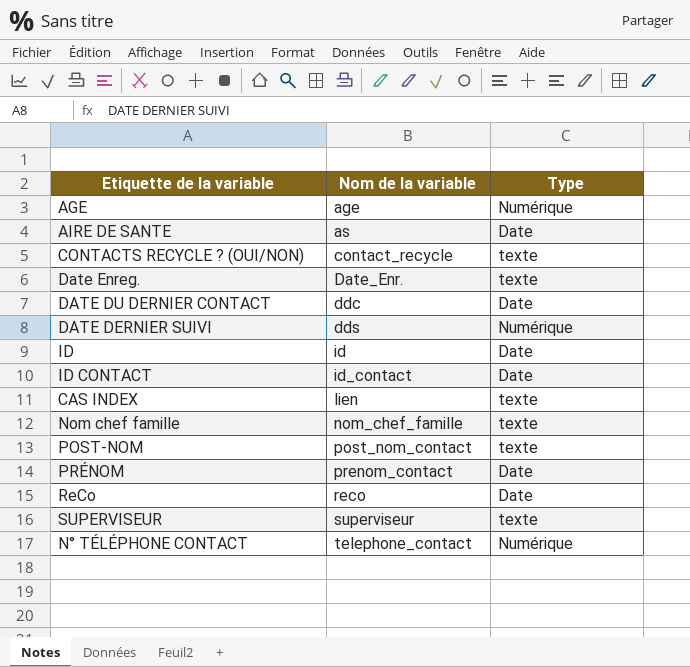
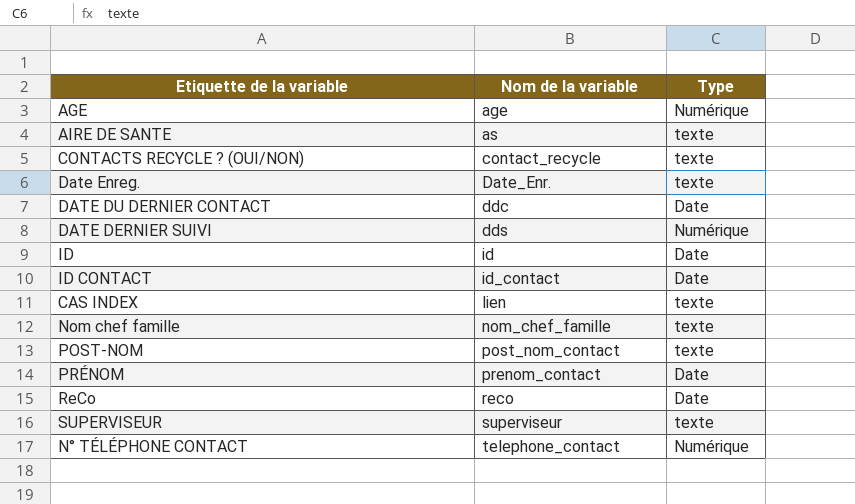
AIRE DE SANTE | Type: Date -> texte

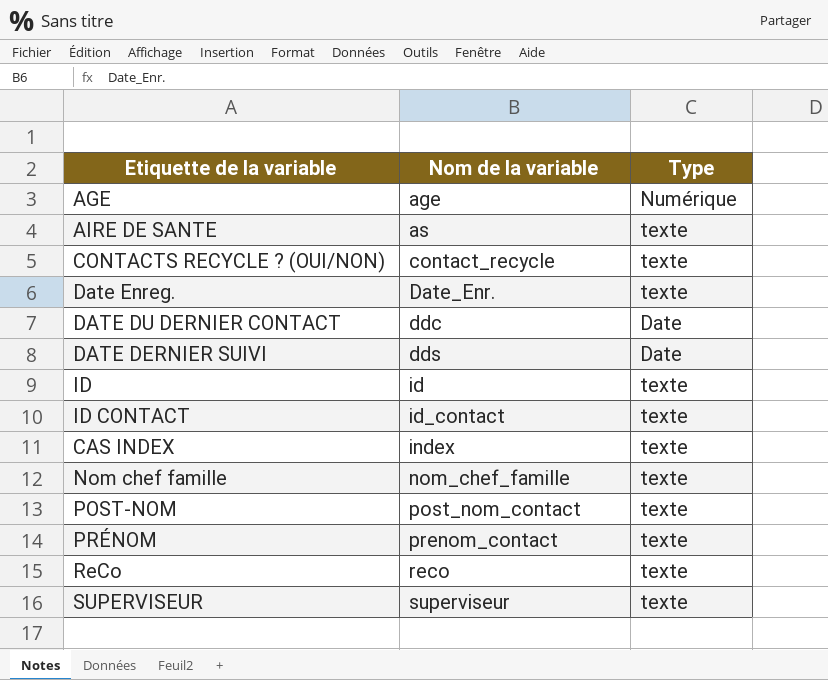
row N° TÉLÉPHONE CONTACT: telephone_contact | Numérique -> none
DATE DERNIER SUIVI | Type: Numérique -> Date
ID | Type: Date -> texte
ID CONTACT | Type: Date -> texte
CAS INDEX | Nom de la variable: lien -> index
PRÉNOM | Type: Date -> texte
ReCo | Type: Date -> texte

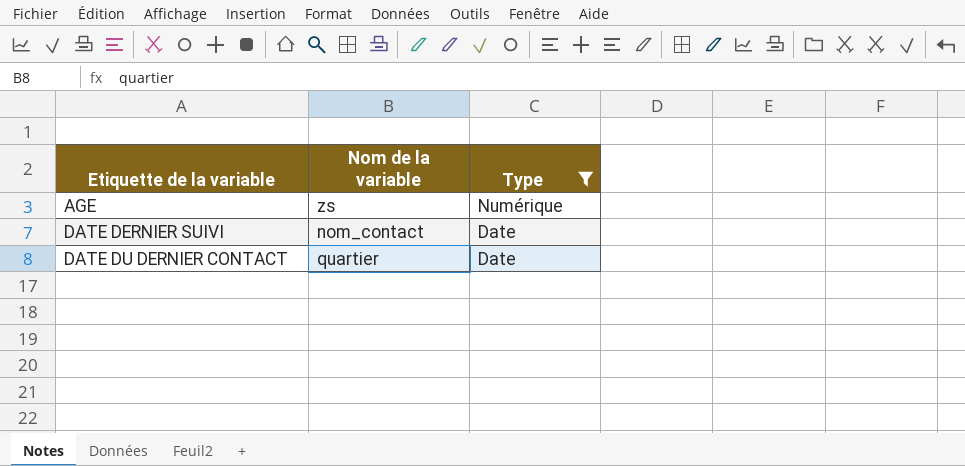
filter: none -> Type != texte
row order: Nom de la variable ascending -> Etiquette de la variable ascending
AGE | Nom de la variable: age -> zs
DATE DERNIER SUIVI | Nom de la variable: dds -> nom_contact
DATE DU DERNIER CONTACT | Nom de la variable: ddc -> quartier

